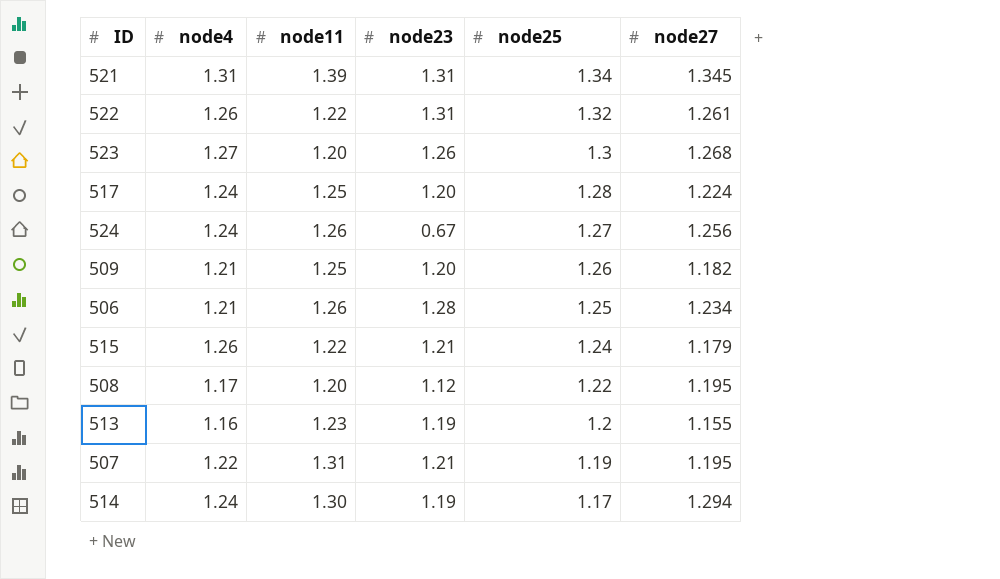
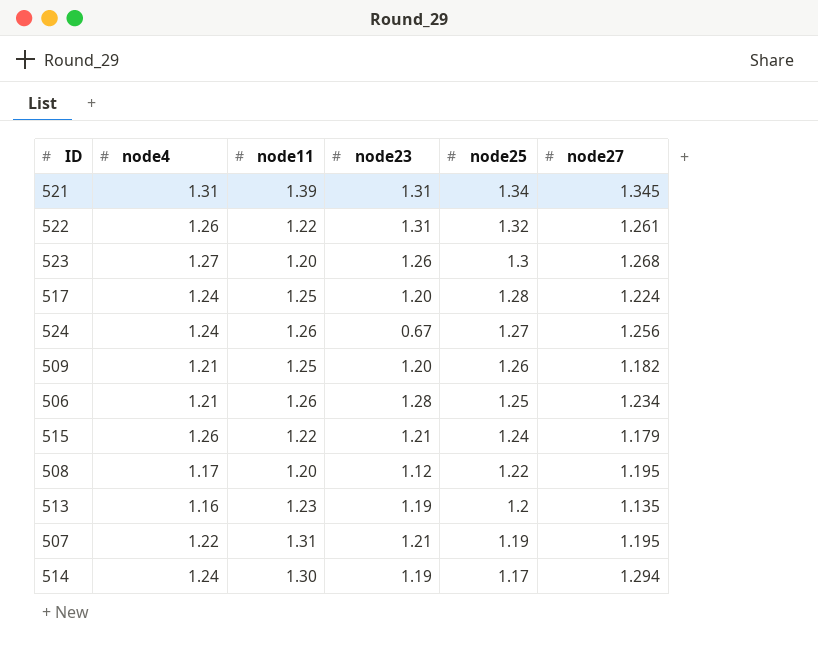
513 | node27: 1.155 -> 1.135

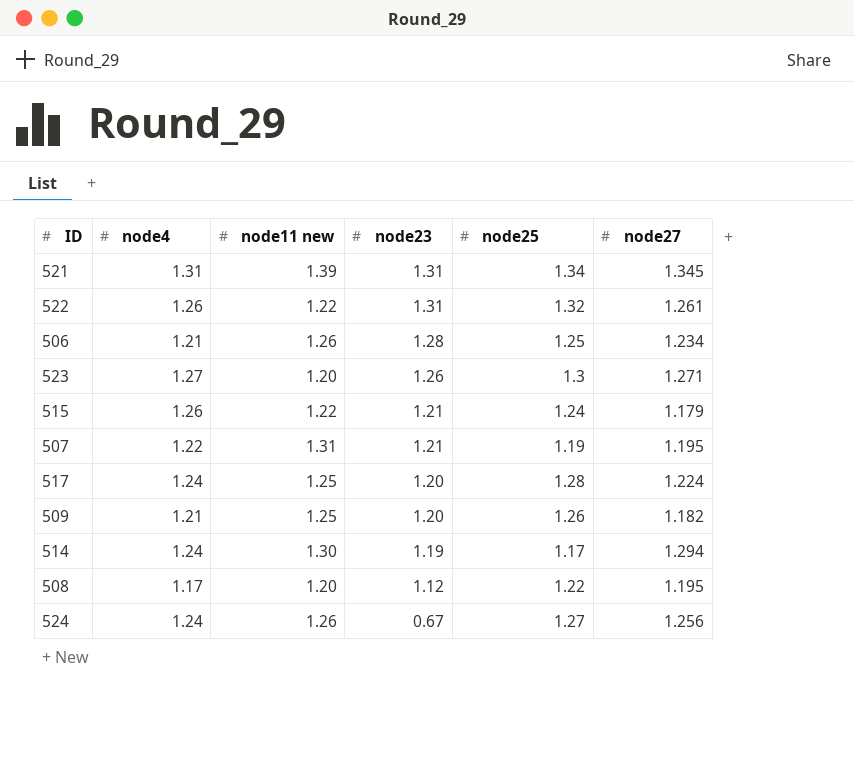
row order: node25 descending -> node23 descending
column name: node11 -> node11 new
row 513: 1.16 | 1.23 | 1.19 | 1.2 | 1.135 -> none
523 | node27: 1.268 -> 1.271

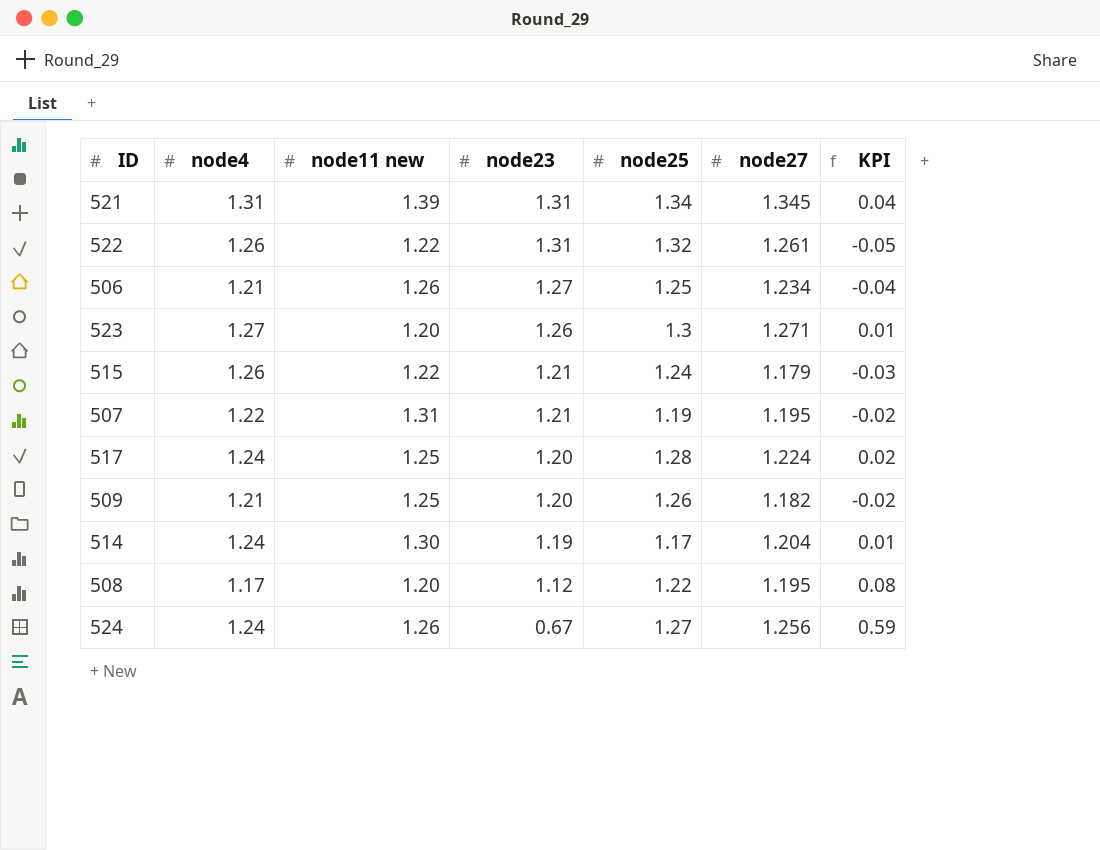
column KPI | formula: none -> [node27] - [node23]
506 | node23: 1.28 -> 1.27
514 | node27: 1.294 -> 1.204

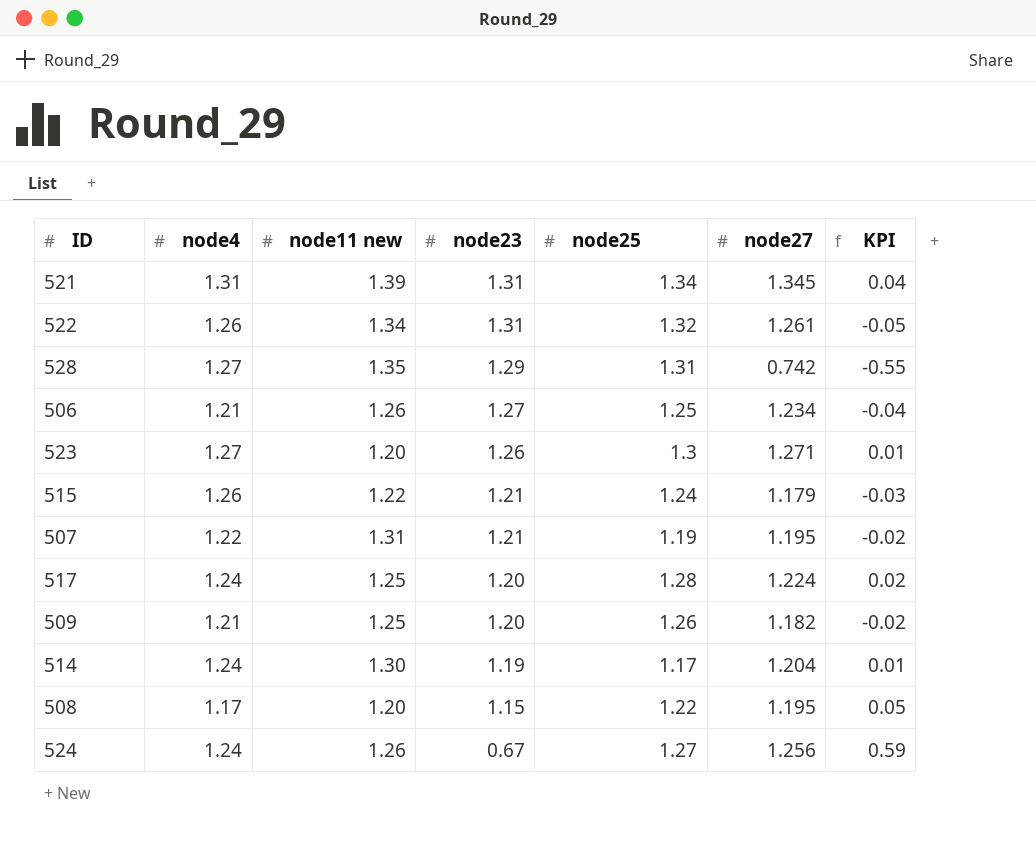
522 | node11 new: 1.22 -> 1.34
row 528: none -> 1.27 | 1.35 | 1.29 | 1.31 | 0.742 | -0.55
508 | node23: 1.12 -> 1.15
508 | KPI: 0.08 -> 0.05

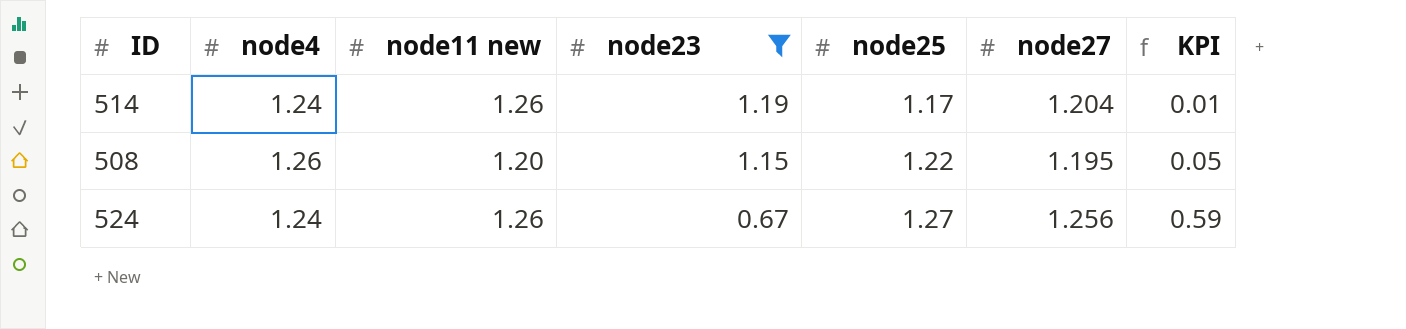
filter: none -> node23 <= 1.19
514 | node11 new: 1.30 -> 1.26
508 | node4: 1.17 -> 1.26

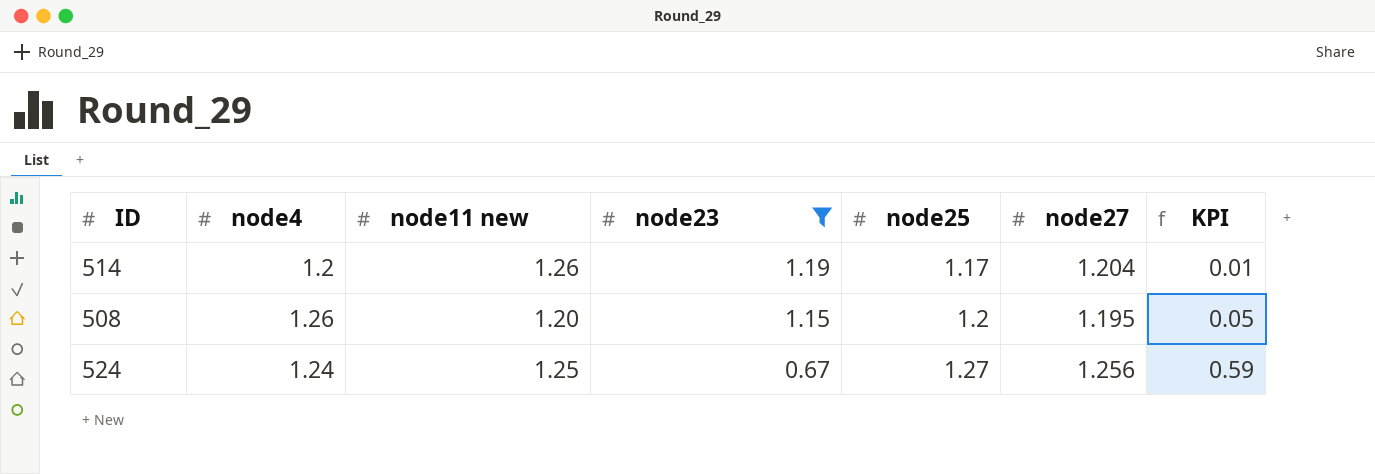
514 | node4: 1.24 -> 1.2
508 | node25: 1.22 -> 1.2
524 | node11 new: 1.26 -> 1.25

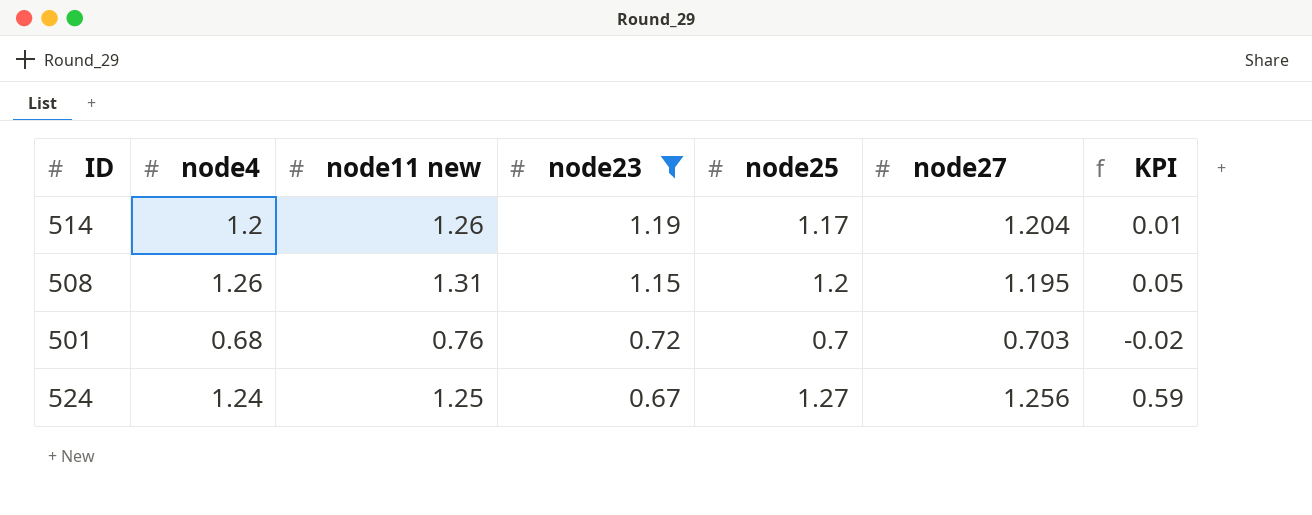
508 | node11 new: 1.20 -> 1.31
row 501: none -> 0.68 | 0.76 | 0.72 | 0.7 | 0.703 | -0.02

